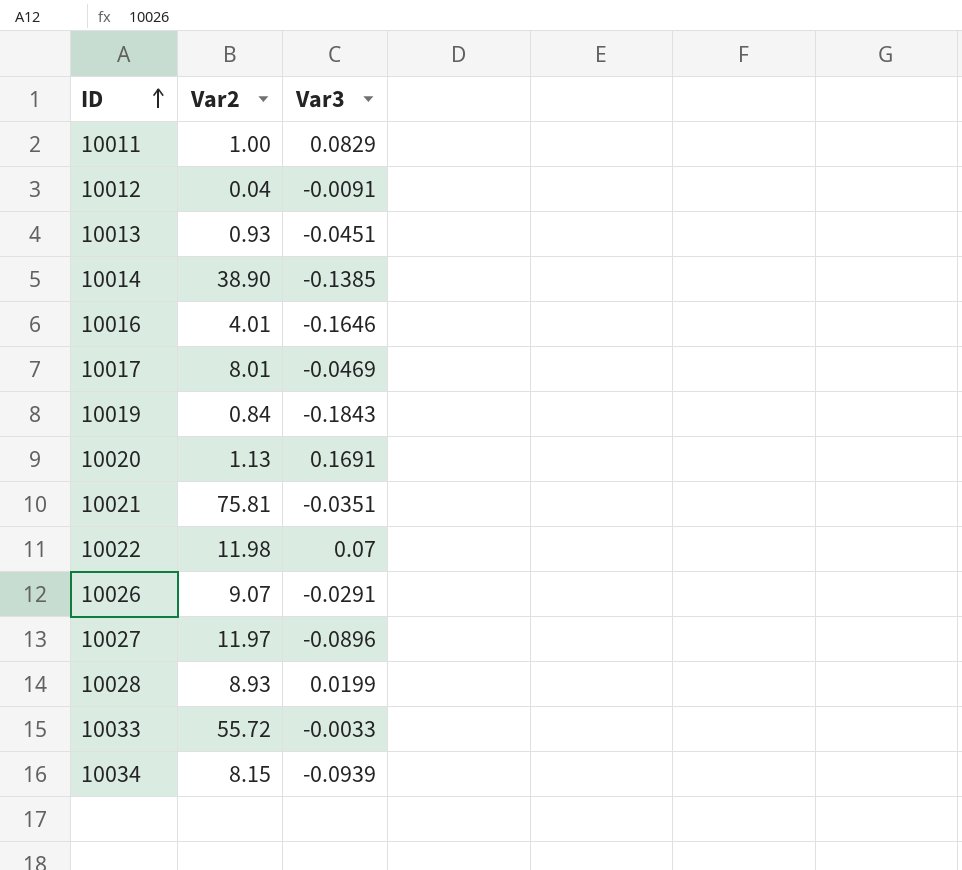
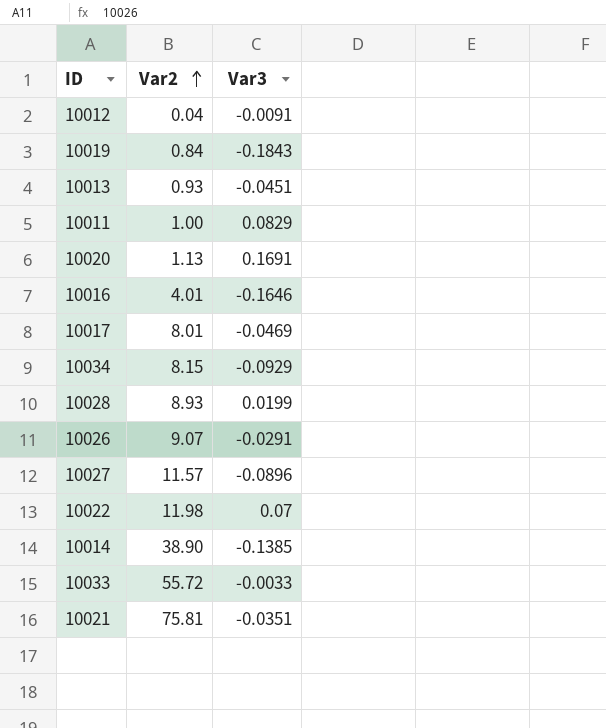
row order: ID ascending -> Var2 ascending
10034 | Var3: -0.0939 -> -0.0929
10027 | Var2: 11.97 -> 11.57

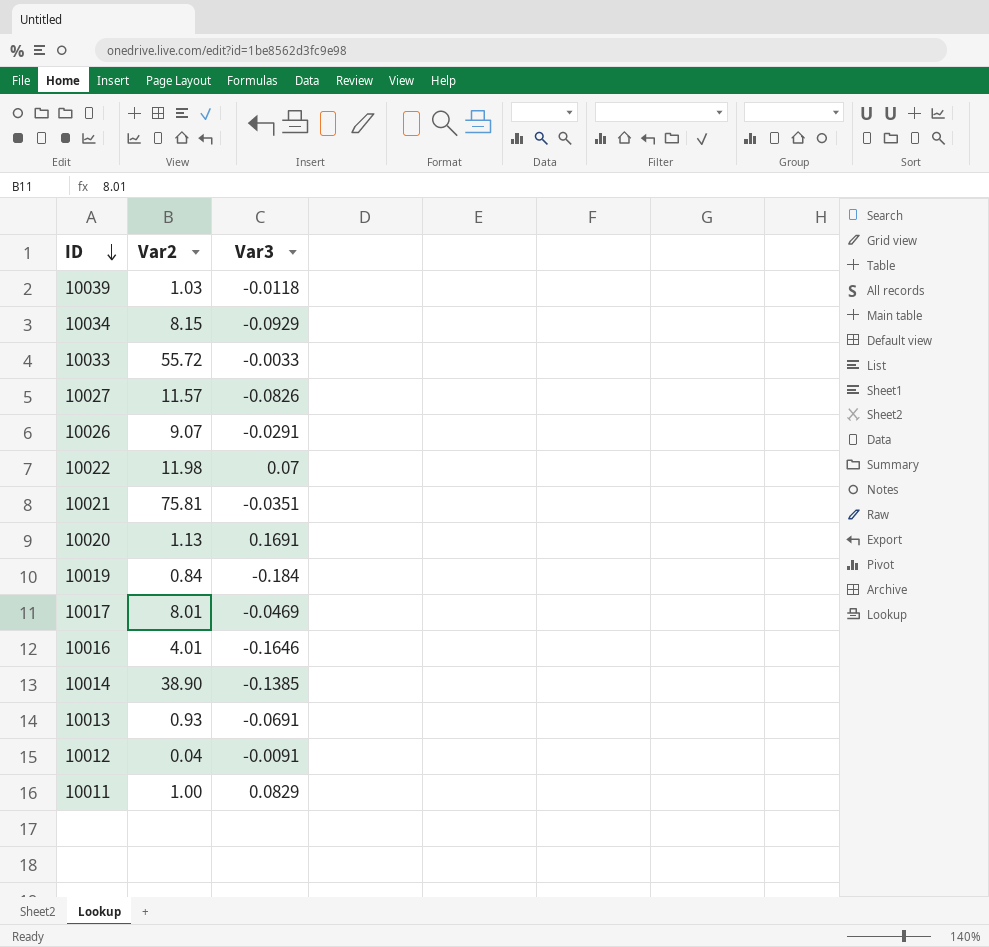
row order: Var2 ascending -> ID descending
row 10028: 8.93 | 0.0199 -> none
row 10039: none -> 1.03 | -0.0118
10027 | Var3: -0.0896 -> -0.0826
10019 | Var3: -0.1843 -> -0.184
10013 | Var3: -0.0451 -> -0.0691

